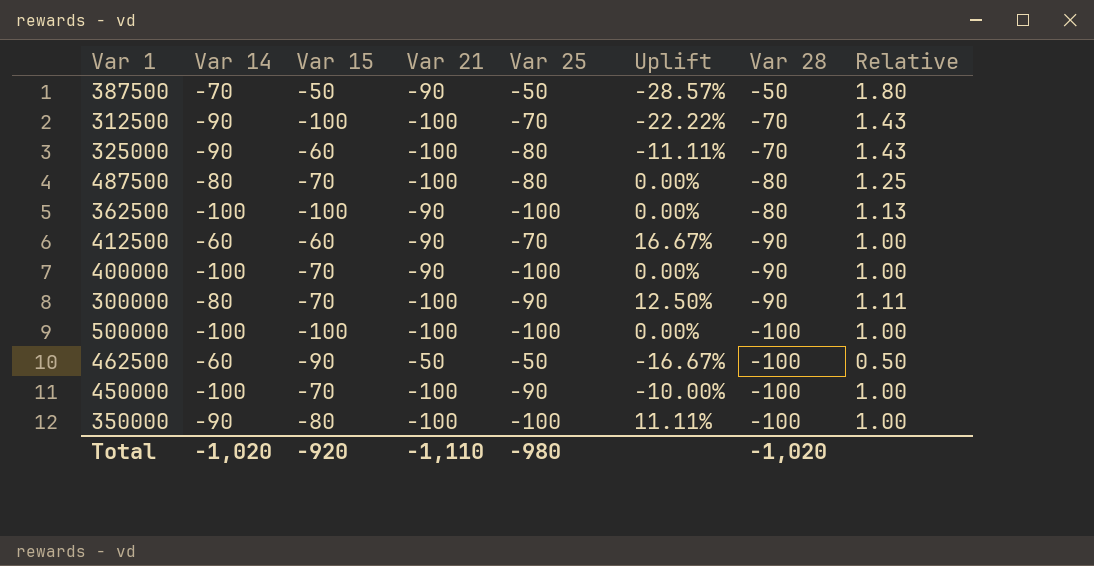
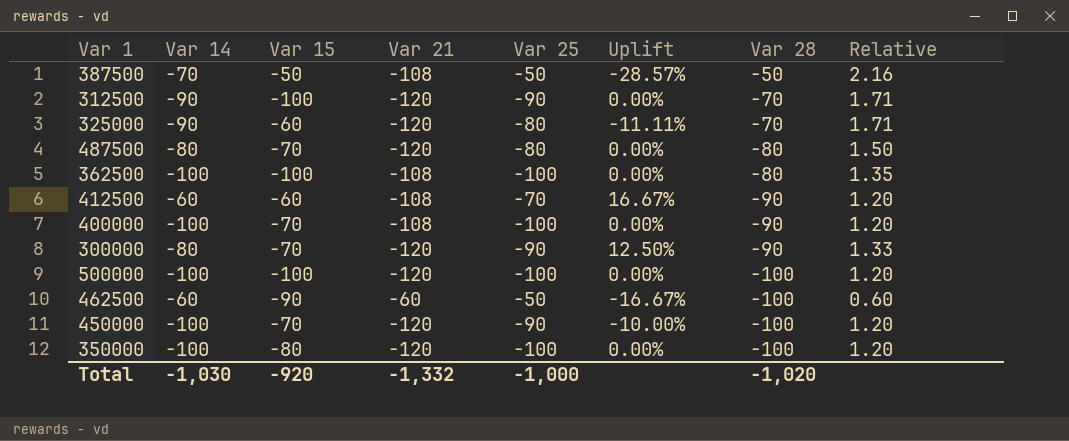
387500 | Var 21: -90 -> -108
387500 | Relative: 1.80 -> 2.16
312500 | Var 21: -100 -> -120
312500 | Var 25: -70 -> -90
312500 | Uplift: -22.22% -> 0.00%
312500 | Relative: 1.43 -> 1.71
325000 | Var 21: -100 -> -120
325000 | Relative: 1.43 -> 1.71
487500 | Var 21: -100 -> -120
487500 | Relative: 1.25 -> 1.50
362500 | Var 21: -90 -> -108
362500 | Relative: 1.13 -> 1.35
412500 | Var 21: -90 -> -108
412500 | Relative: 1.00 -> 1.20
400000 | Var 21: -90 -> -108
400000 | Relative: 1.00 -> 1.20
300000 | Var 21: -100 -> -120
300000 | Relative: 1.11 -> 1.33
500000 | Var 21: -100 -> -120
500000 | Relative: 1.00 -> 1.20
462500 | Var 21: -50 -> -60
462500 | Relative: 0.50 -> 0.60
450000 | Var 21: -100 -> -120
450000 | Relative: 1.00 -> 1.20
350000 | Var 14: -90 -> -100
350000 | Var 21: -100 -> -120
350000 | Uplift: 11.11% -> 0.00%
350000 | Relative: 1.00 -> 1.20
Total | Var 14: -1,020 -> -1,030
Total | Var 21: -1,110 -> -1,332
Total | Var 25: -980 -> -1,000

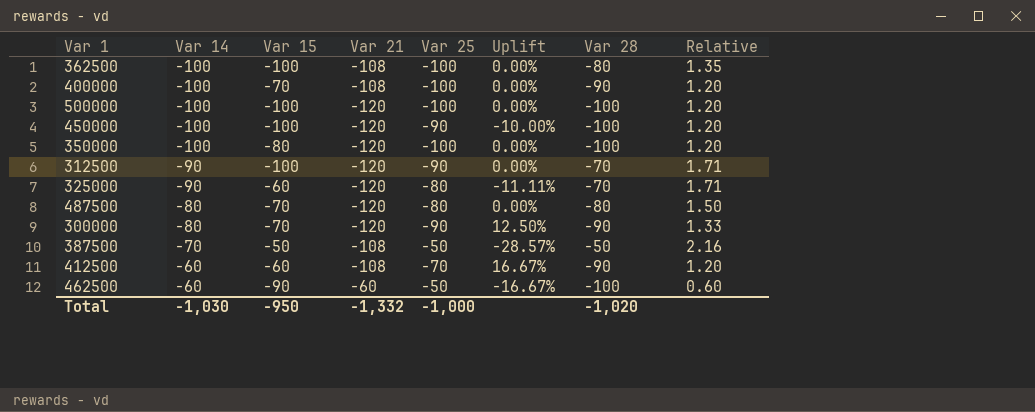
row order: Var 28 descending -> Var 14 ascending
450000 | Var 15: -70 -> -100
Total | Var 15: -920 -> -950

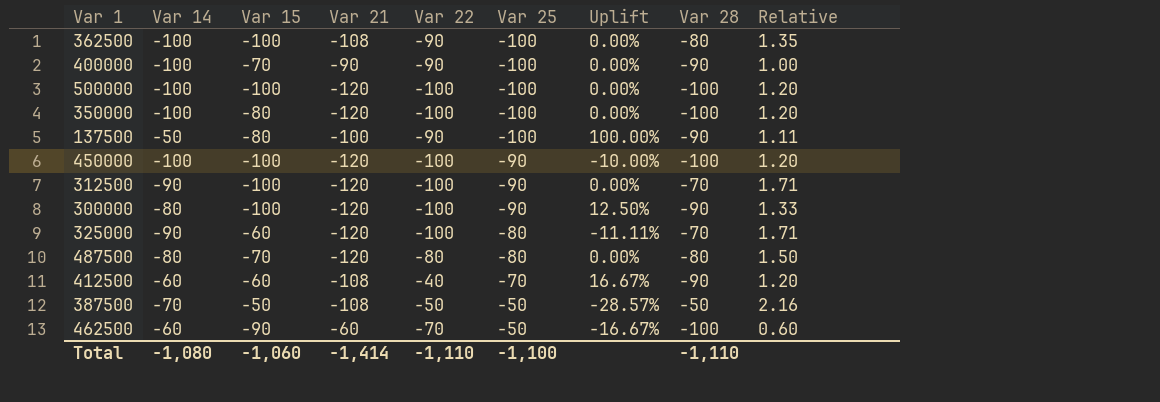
row order: Var 14 ascending -> Var 25 ascending
column Var 22 | position: none -> 5
400000 | Var 21: -108 -> -90
400000 | Relative: 1.20 -> 1.00
row 137500: none -> -50 | -80 | -100 | -90 | -100 | 100.00% | -90 | 1.11
300000 | Var 15: -70 -> -100
Total | Var 14: -1,030 -> -1,080
Total | Var 15: -950 -> -1,060
Total | Var 21: -1,332 -> -1,414
Total | Var 25: -1,000 -> -1,100
Total | Var 28: -1,020 -> -1,110

